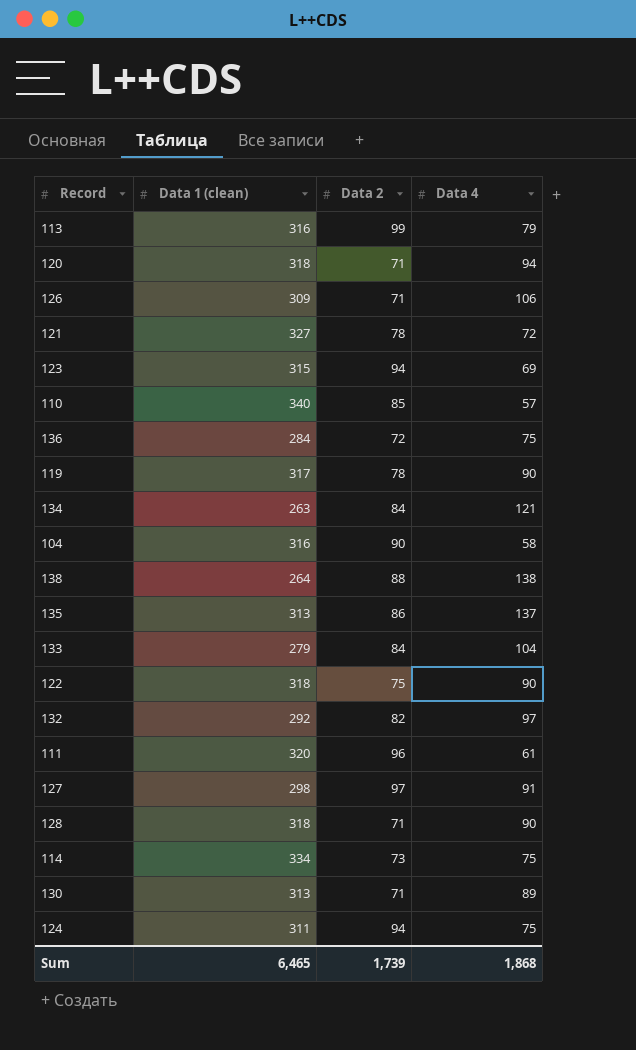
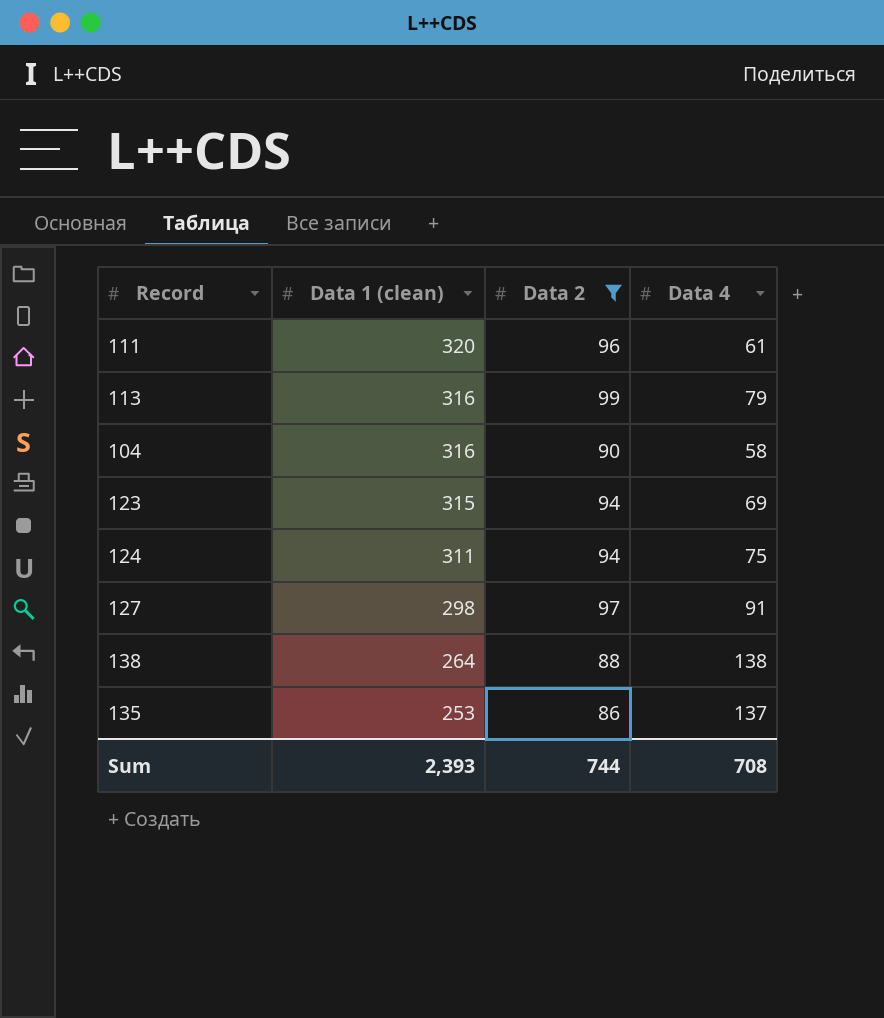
filter: none -> Data 2 >= 86
row order: none -> Data 1 (clean) descending
135 | Data 1 (clean): 313 -> 253
Sum | Data 1 (clean): 6,465 -> 2,393
Sum | Data 2: 1,739 -> 744
Sum | Data 4: 1,868 -> 708

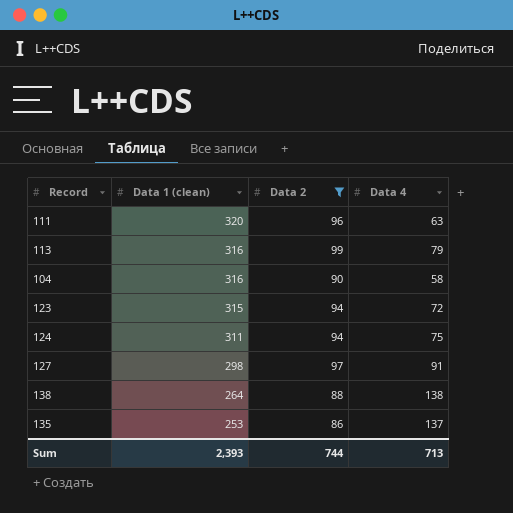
111 | Data 4: 61 -> 63
123 | Data 4: 69 -> 72
Sum | Data 4: 708 -> 713

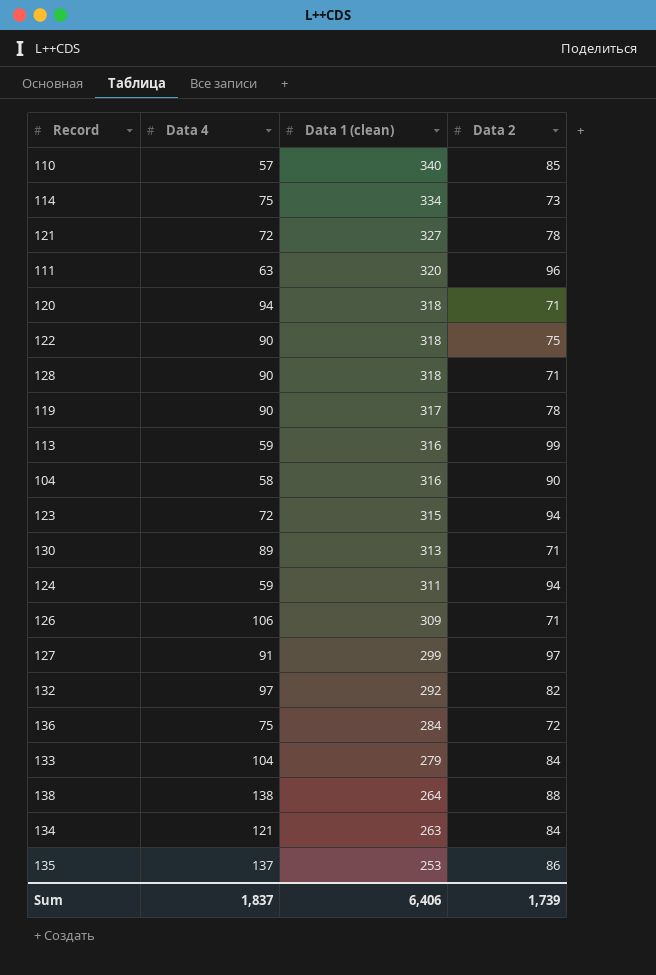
filter: Data 2 >= 86 -> none
column Data 4 | position: 4 -> 2
113 | Data 4: 79 -> 59
124 | Data 4: 75 -> 59
127 | Data 1 (clean): 298 -> 299
Sum | Data 4: 713 -> 1,837
Sum | Data 1 (clean): 2,393 -> 6,406
Sum | Data 2: 744 -> 1,739

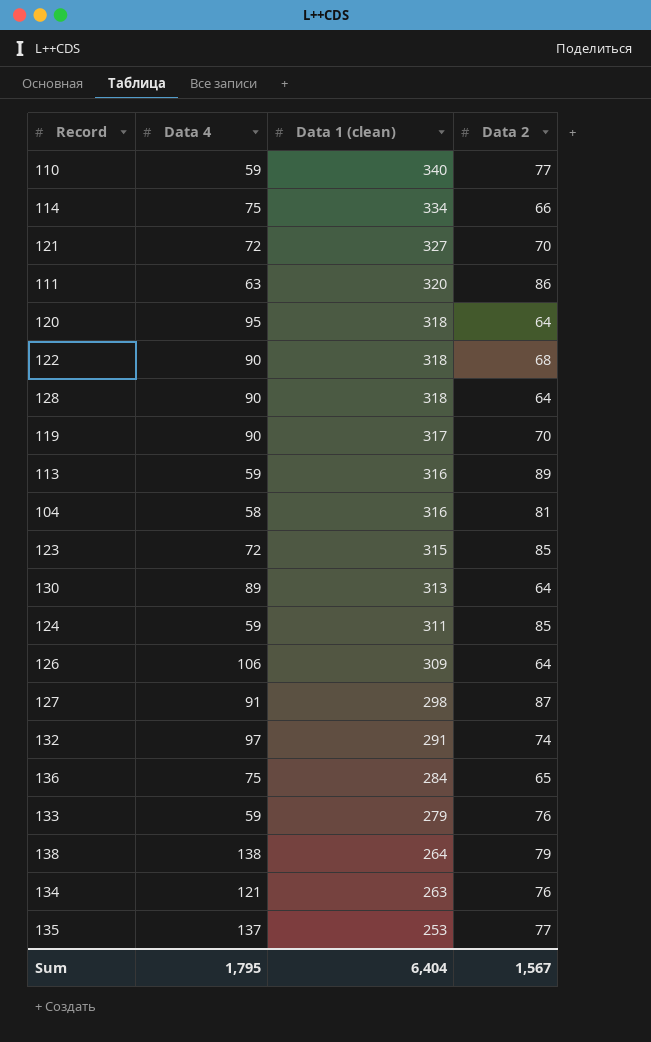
110 | Data 4: 57 -> 59
110 | Data 2: 85 -> 77
114 | Data 2: 73 -> 66
121 | Data 2: 78 -> 70
111 | Data 2: 96 -> 86
120 | Data 4: 94 -> 95
120 | Data 2: 71 -> 64
122 | Data 2: 75 -> 68
128 | Data 2: 71 -> 64
119 | Data 2: 78 -> 70
113 | Data 2: 99 -> 89
104 | Data 2: 90 -> 81
123 | Data 2: 94 -> 85
130 | Data 2: 71 -> 64
124 | Data 2: 94 -> 85
126 | Data 2: 71 -> 64
127 | Data 1 (clean): 299 -> 298
127 | Data 2: 97 -> 87
132 | Data 1 (clean): 292 -> 291
132 | Data 2: 82 -> 74
136 | Data 2: 72 -> 65
133 | Data 4: 104 -> 59
133 | Data 2: 84 -> 76
138 | Data 2: 88 -> 79
134 | Data 2: 84 -> 76
135 | Data 2: 86 -> 77
Sum | Data 4: 1,837 -> 1,795
Sum | Data 1 (clean): 6,406 -> 6,404
Sum | Data 2: 1,739 -> 1,567

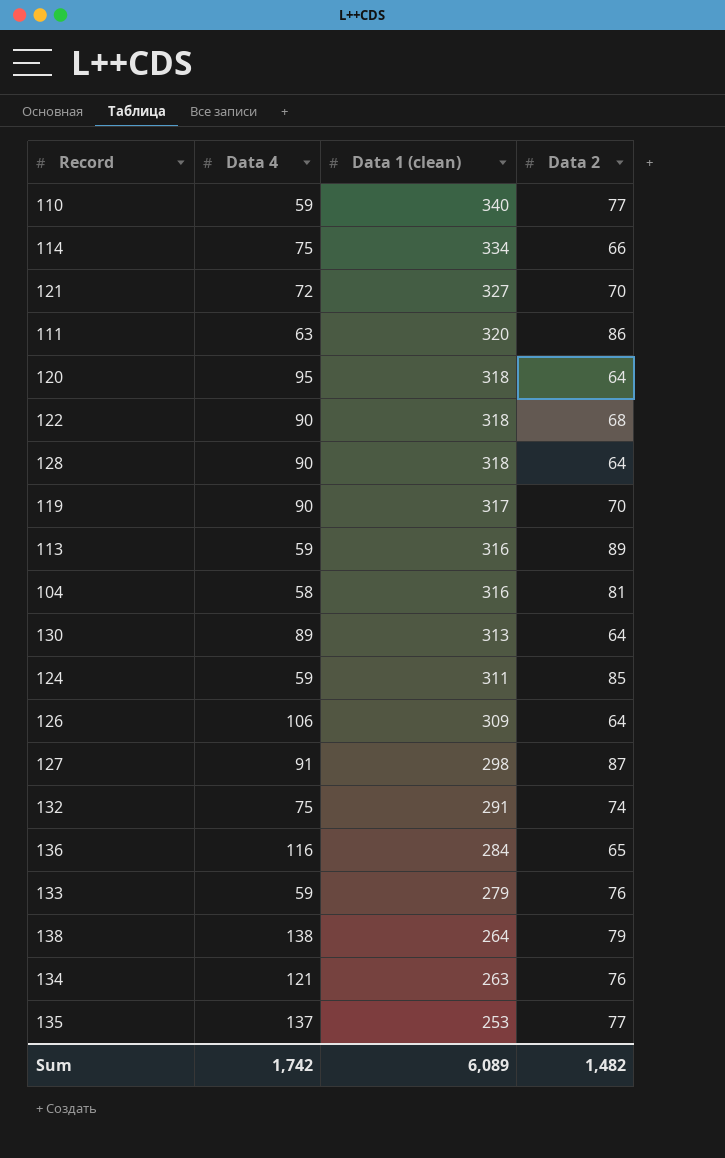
row 123: 72 | 315 | 85 -> none
132 | Data 4: 97 -> 75
136 | Data 4: 75 -> 116
Sum | Data 4: 1,795 -> 1,742
Sum | Data 1 (clean): 6,404 -> 6,089
Sum | Data 2: 1,567 -> 1,482

